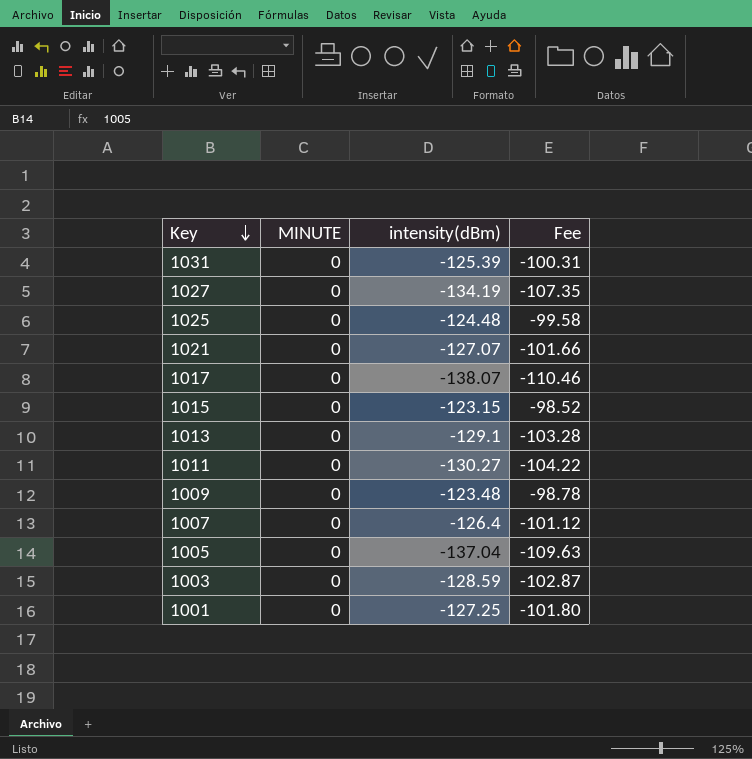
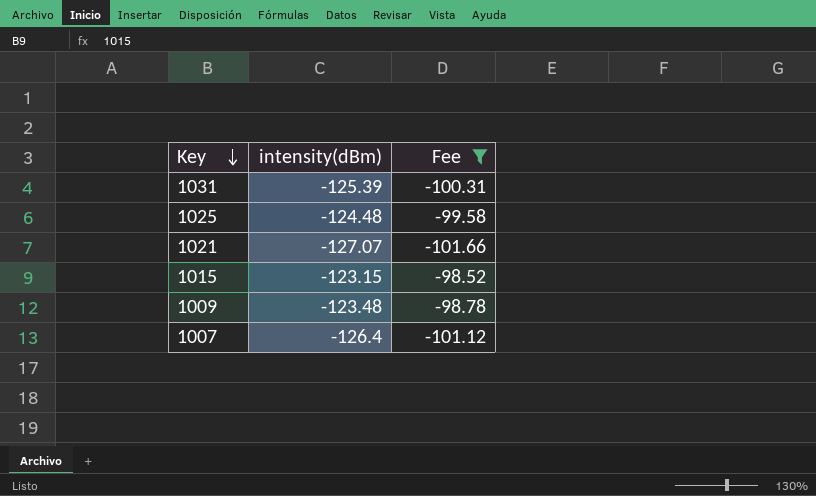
filter: none -> Fee >= -101.66
column MINUTE | position: 2 -> none

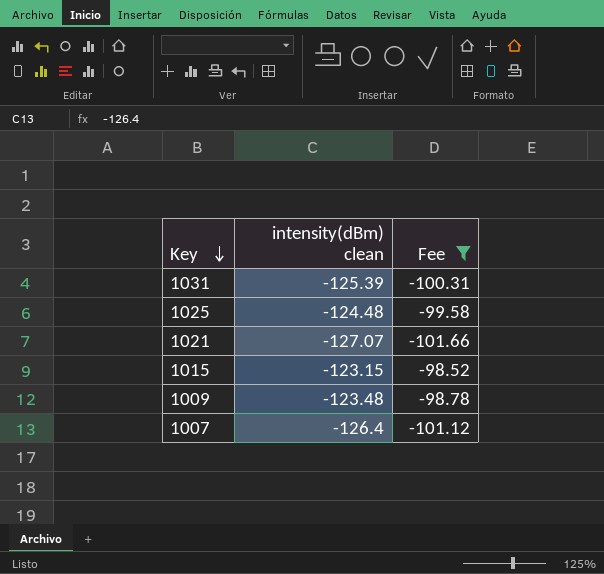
column name: intensity(dBm) -> intensity(dBm) clean

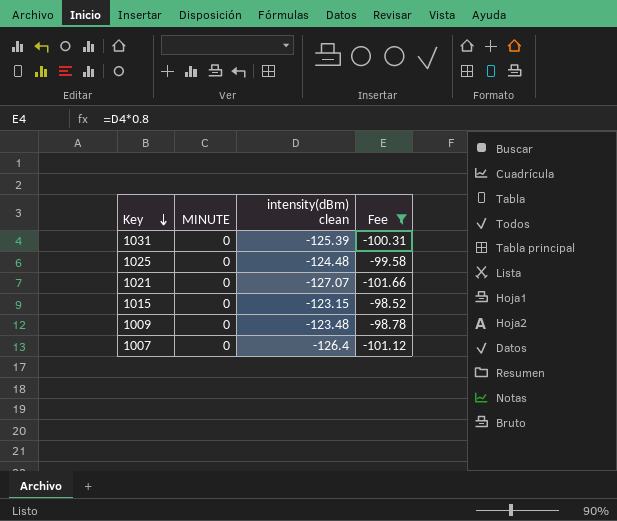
column MINUTE | position: none -> 2

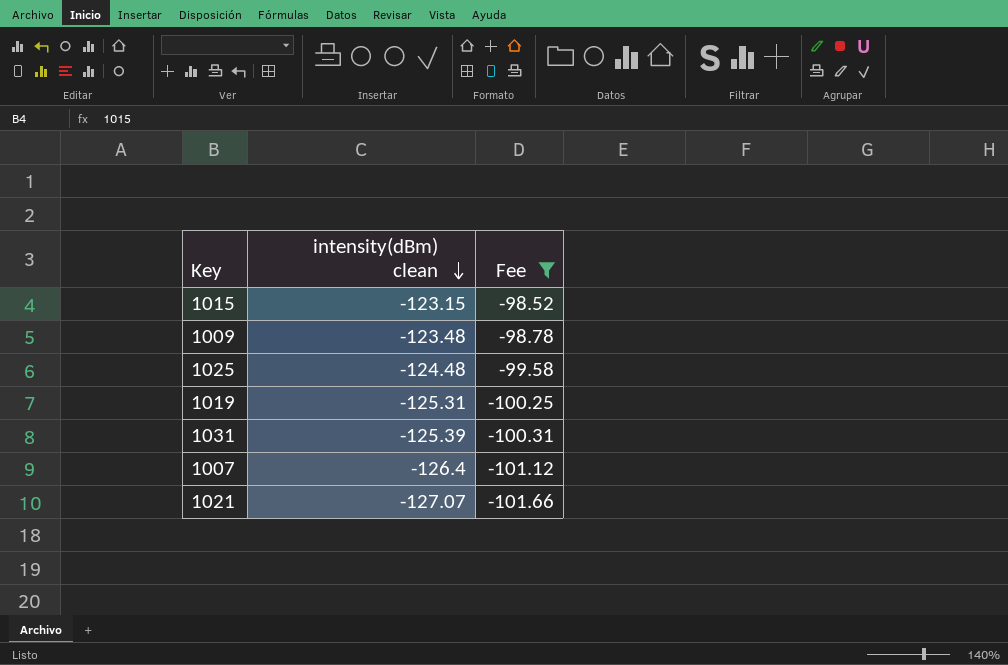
row order: Key descending -> intensity(dBm) clean descending
column MINUTE | position: 2 -> none
row 1019: none -> -125.31 | -100.25

